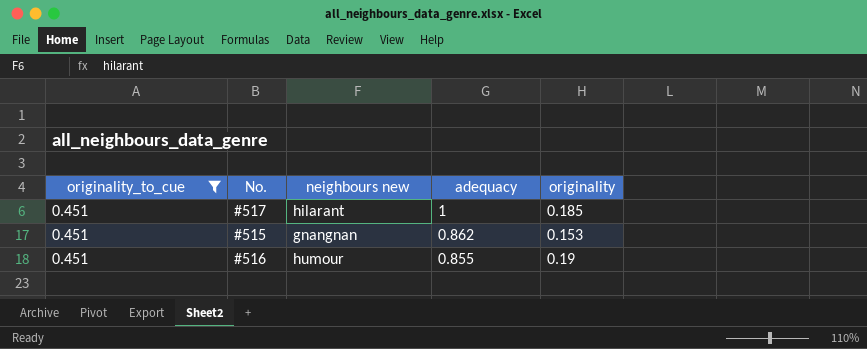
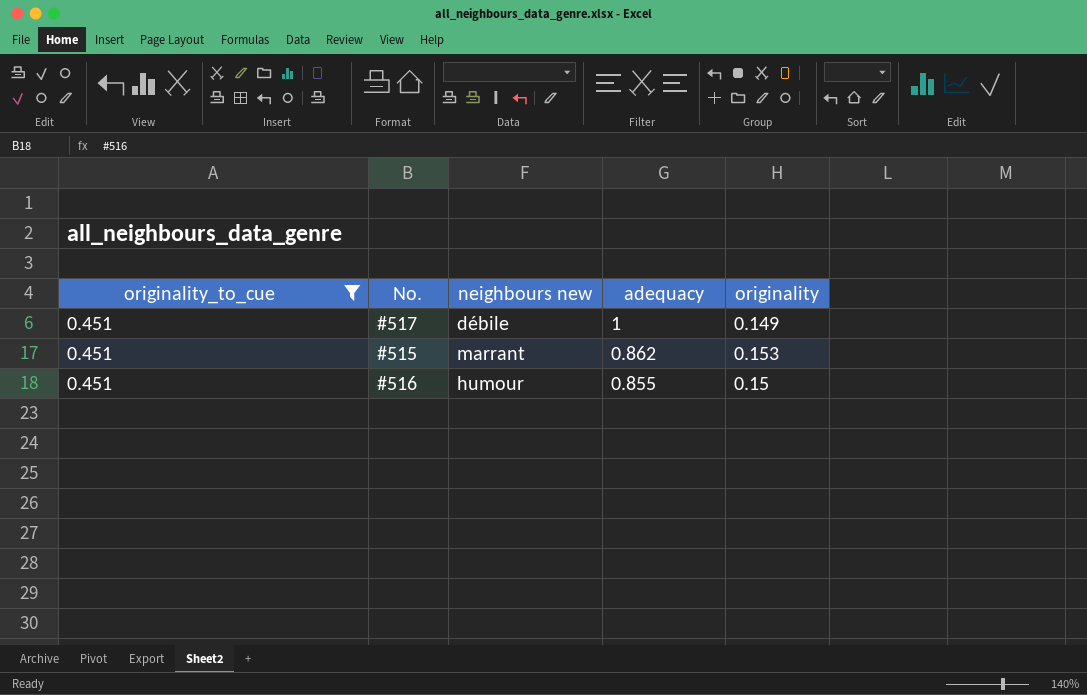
#517 | neighbours new: hilarant -> débile
#517 | originality: 0.185 -> 0.149
#515 | neighbours new: gnangnan -> marrant
#516 | originality: 0.19 -> 0.15

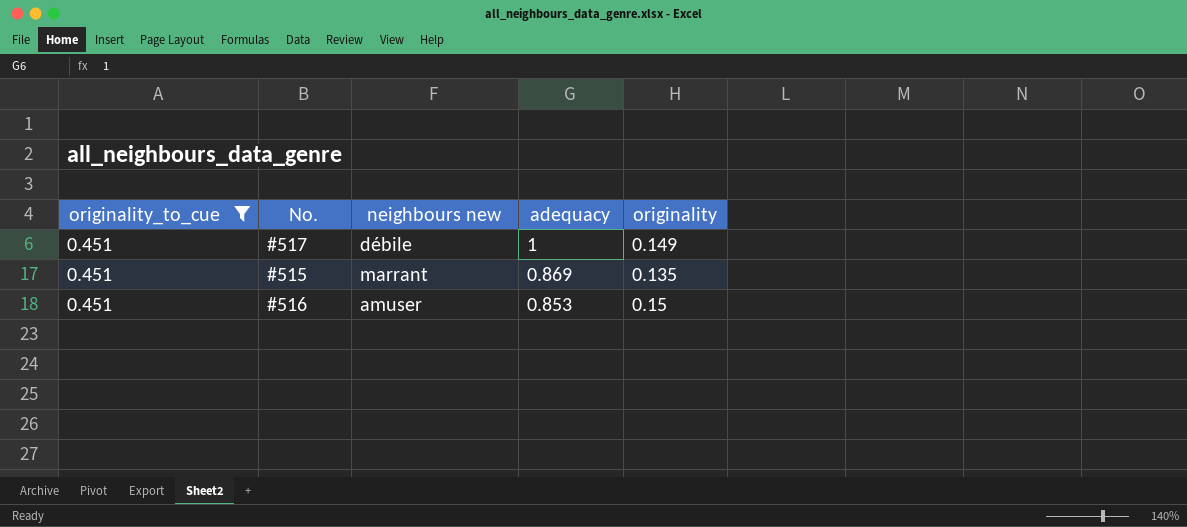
#515 | adequacy: 0.862 -> 0.869
#515 | originality: 0.153 -> 0.135
#516 | neighbours new: humour -> amuser
#516 | adequacy: 0.855 -> 0.853

